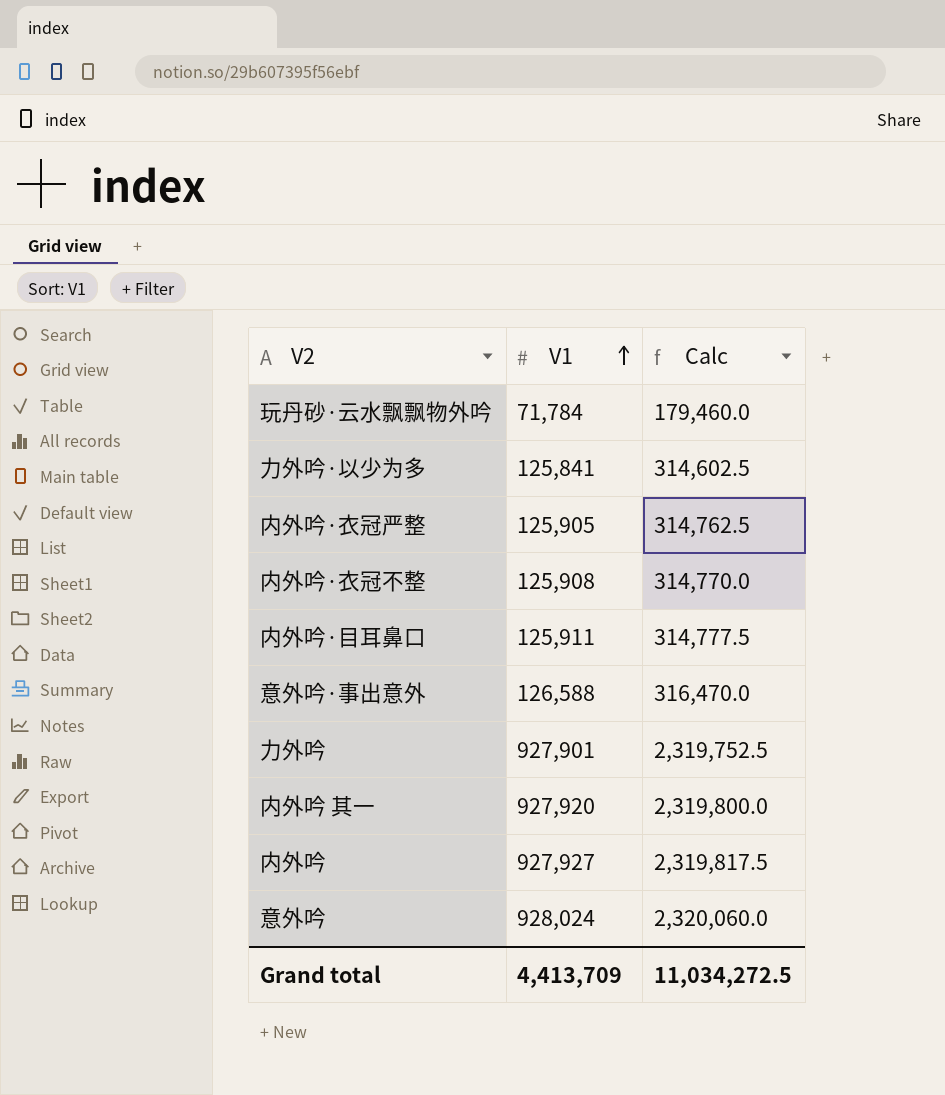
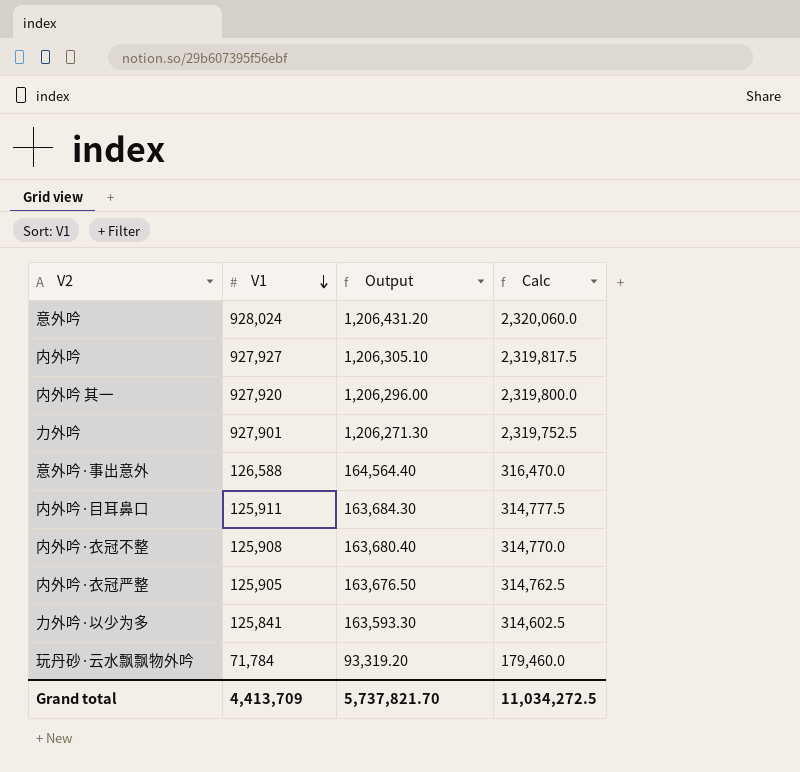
row order: V1 ascending -> V1 descending
column Output | formula: none -> [V1] * 1.3

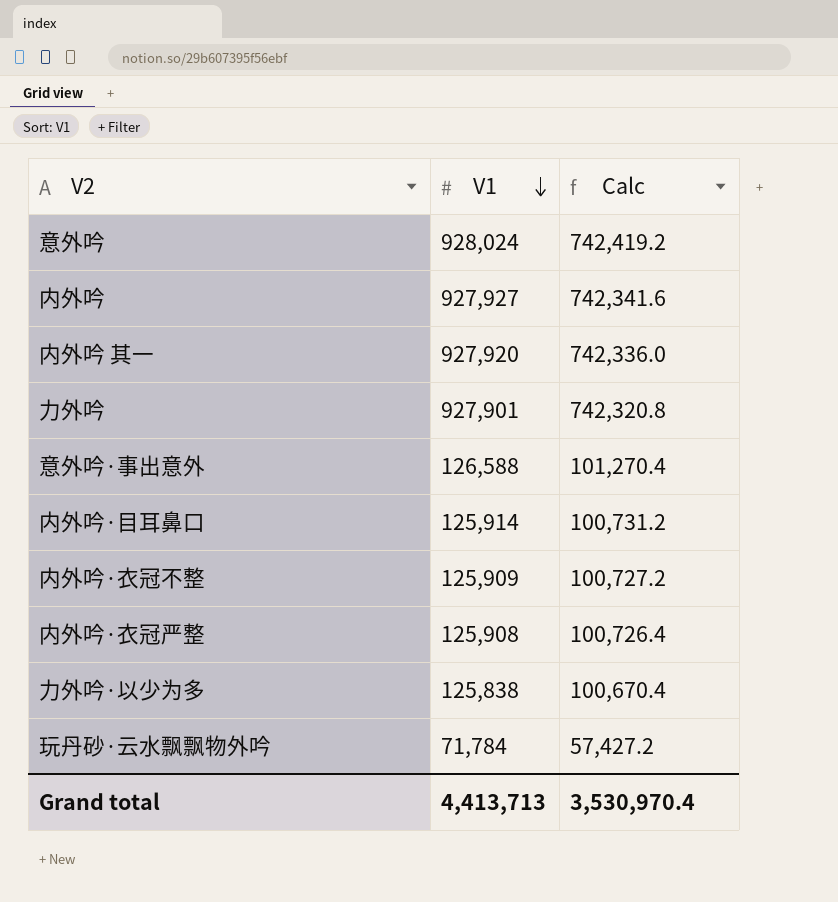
column Output | formula: [V1] * 1.3 -> none
column Calc | formula: [V1] * 2.5 -> [V1] * 0.8
内外吟·目耳鼻口 | V1: 125,911 -> 125,914
内外吟·衣冠不整 | V1: 125,908 -> 125,909
内外吟·衣冠严整 | V1: 125,905 -> 125,908
力外吟·以少为多 | V1: 125,841 -> 125,838
Grand total | V1: 4,413,709 -> 4,413,713
Grand total | Calc: 11,034,272.5 -> 3,530,970.4

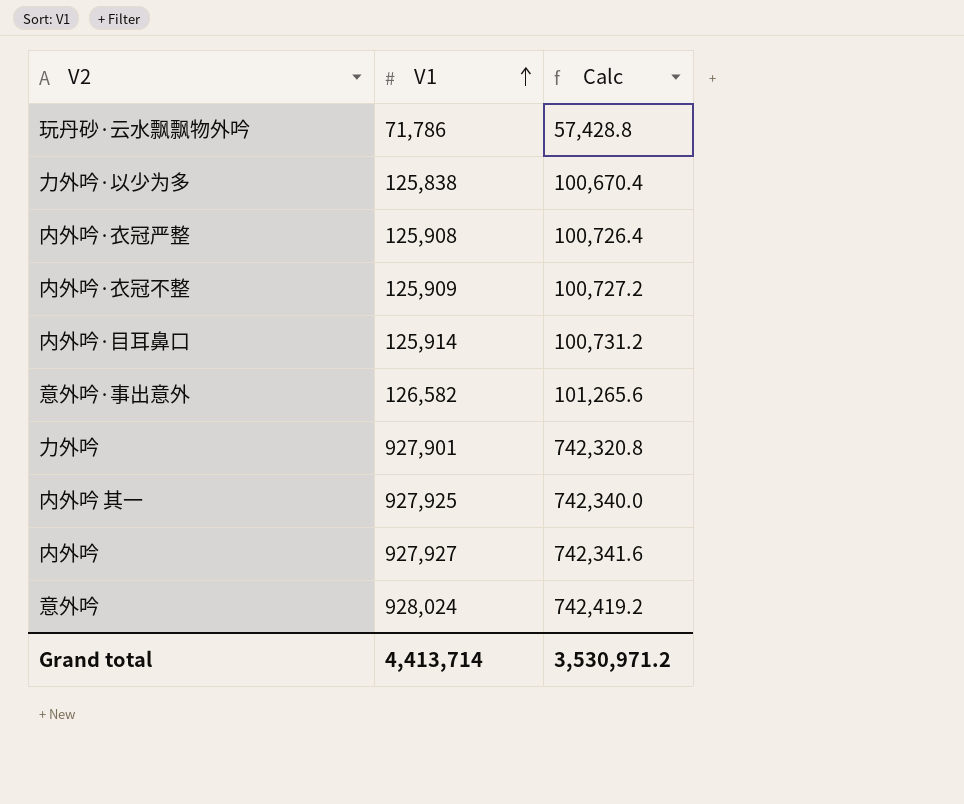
row order: V1 descending -> V1 ascending
玩丹砂·云水飘飘物外吟 | V1: 71,784 -> 71,786
玩丹砂·云水飘飘物外吟 | Calc: 57,427.2 -> 57,428.8
意外吟·事出意外 | V1: 126,588 -> 126,582
意外吟·事出意外 | Calc: 101,270.4 -> 101,265.6
内外吟 其一 | V1: 927,920 -> 927,925
内外吟 其一 | Calc: 742,336.0 -> 742,340.0
Grand total | V1: 4,413,713 -> 4,413,714
Grand total | Calc: 3,530,970.4 -> 3,530,971.2

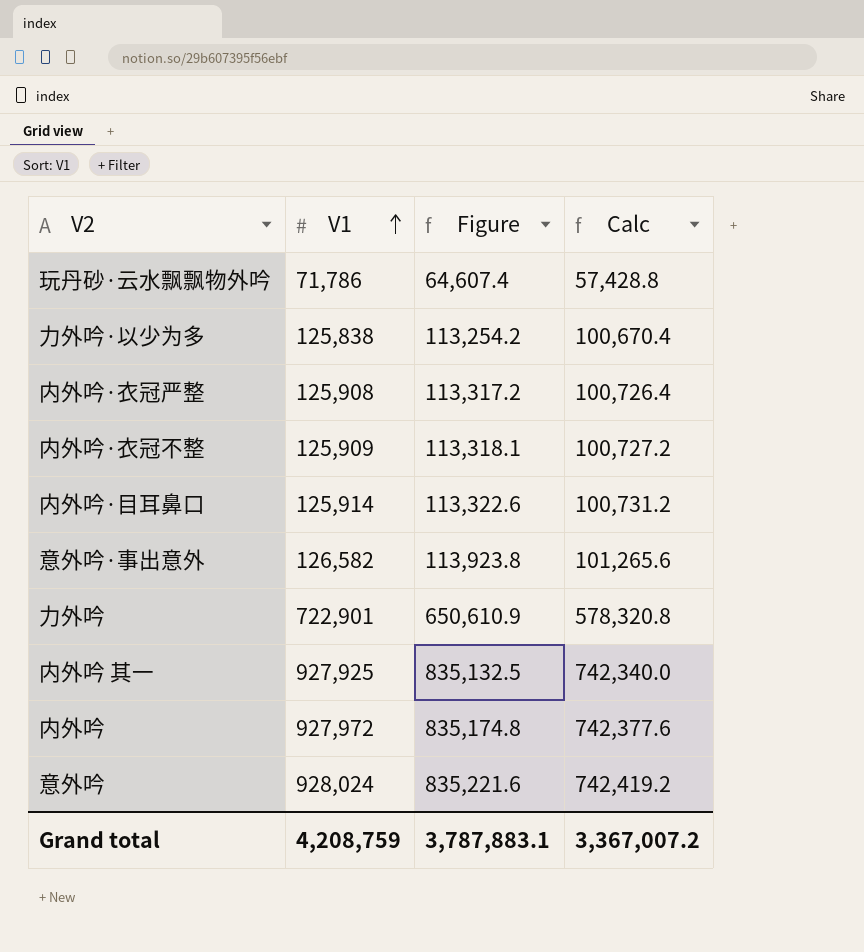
column Figure | formula: none -> [V1] * 0.9
力外吟 | V1: 927,901 -> 722,901
力外吟 | Calc: 742,320.8 -> 578,320.8
内外吟 | V1: 927,927 -> 927,972
内外吟 | Calc: 742,341.6 -> 742,377.6
Grand total | V1: 4,413,714 -> 4,208,759
Grand total | Calc: 3,530,971.2 -> 3,367,007.2

